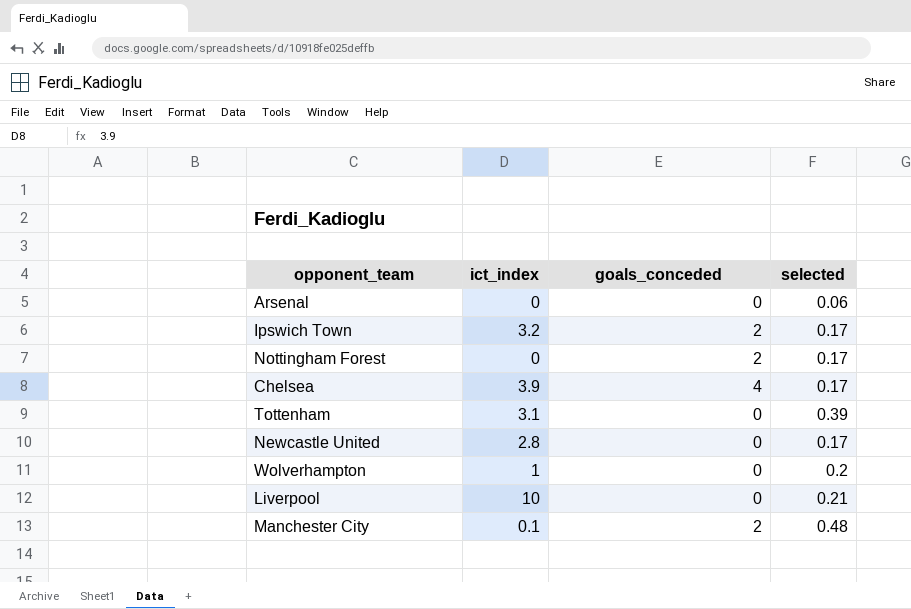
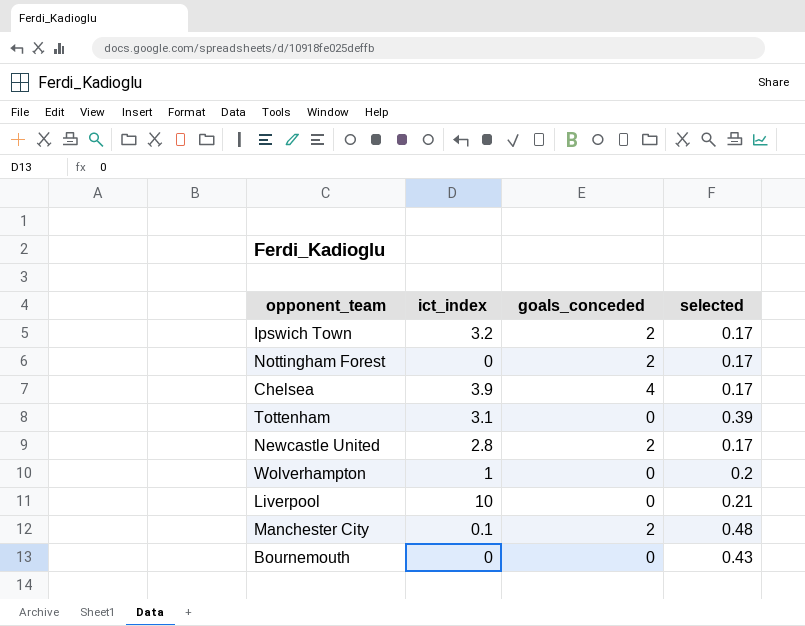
row Arsenal: 0 | 0 | 0.06 -> none
Newcastle United | goals_conceded: 0 -> 2
row Bournemouth: none -> 0 | 0 | 0.43

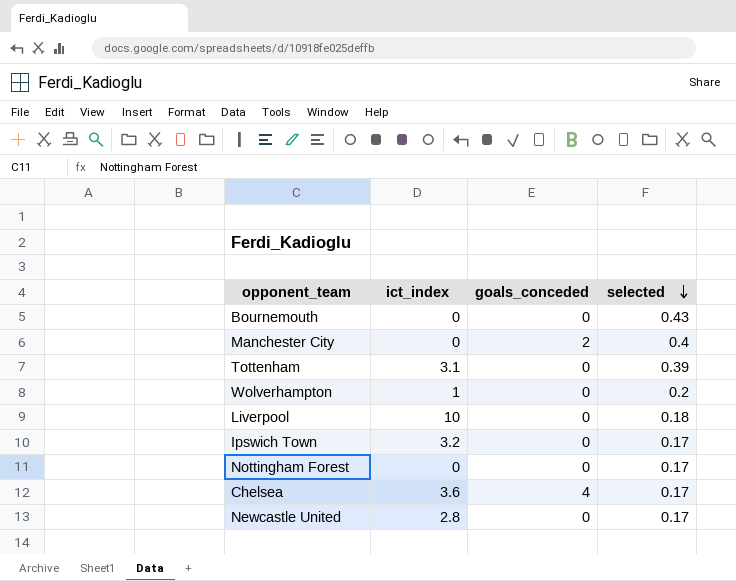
row order: none -> selected descending
Manchester City | ict_index: 0.1 -> 0
Manchester City | selected: 0.48 -> 0.4
Liverpool | selected: 0.21 -> 0.18
Ipswich Town | goals_conceded: 2 -> 0
Nottingham Forest | goals_conceded: 2 -> 0
Chelsea | ict_index: 3.9 -> 3.6
Newcastle United | goals_conceded: 2 -> 0

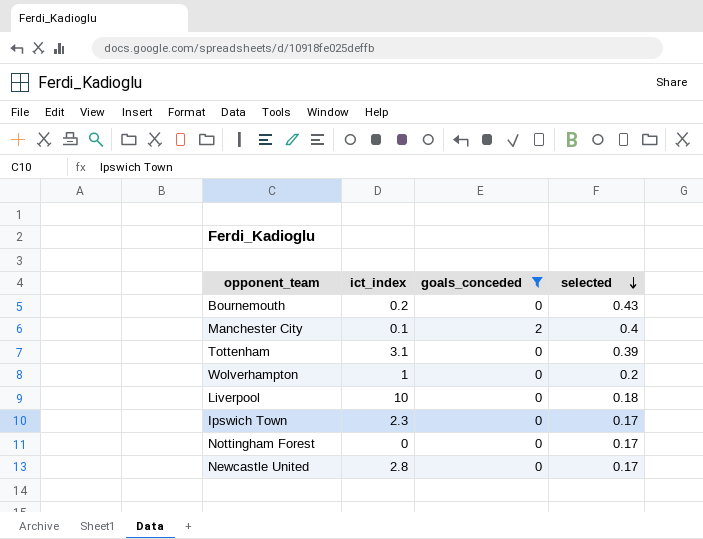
filter: none -> goals_conceded != 4
Bournemouth | ict_index: 0 -> 0.2
Manchester City | ict_index: 0 -> 0.1
Ipswich Town | ict_index: 3.2 -> 2.3

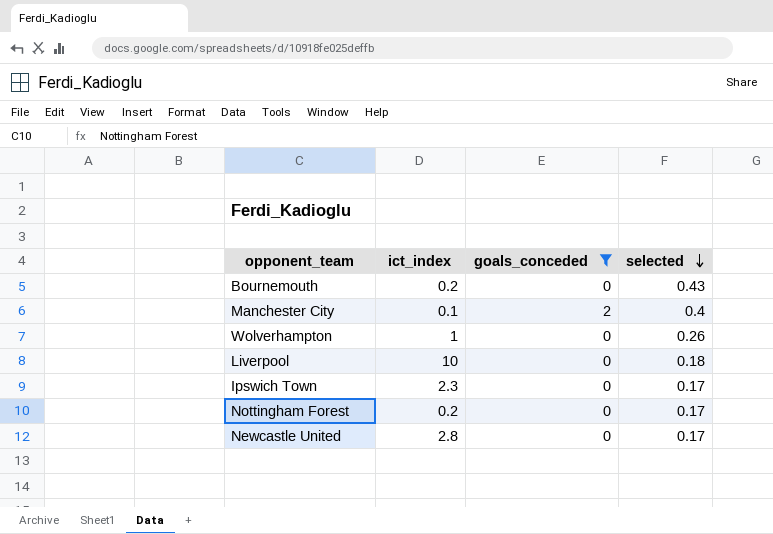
row Tottenham: 3.1 | 0 | 0.39 -> none
Wolverhampton | selected: 0.2 -> 0.26
Nottingham Forest | ict_index: 0 -> 0.2

